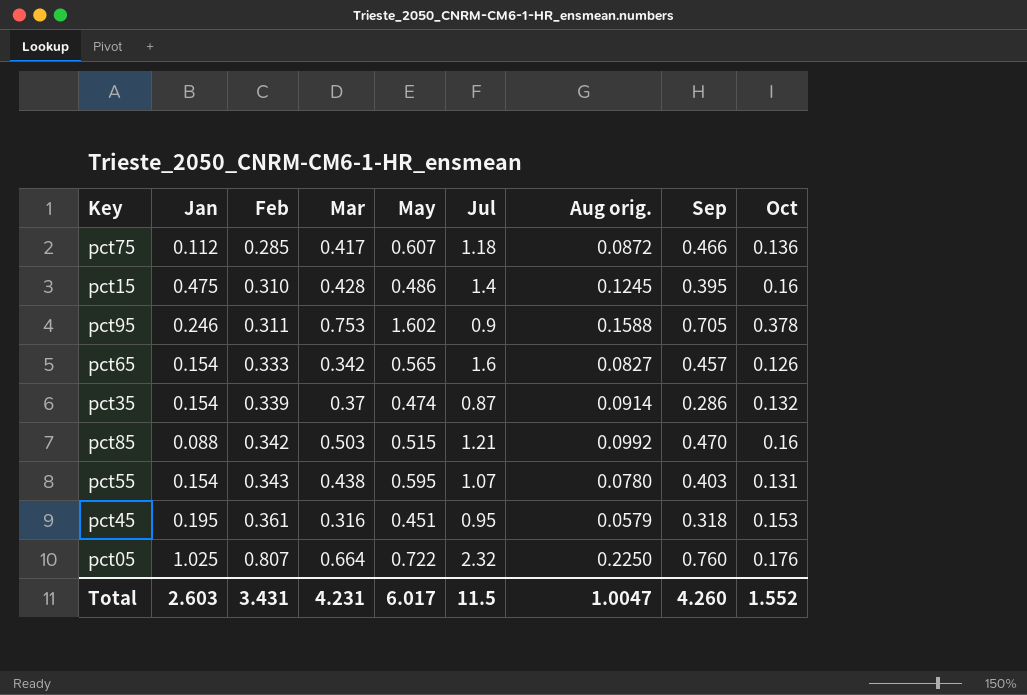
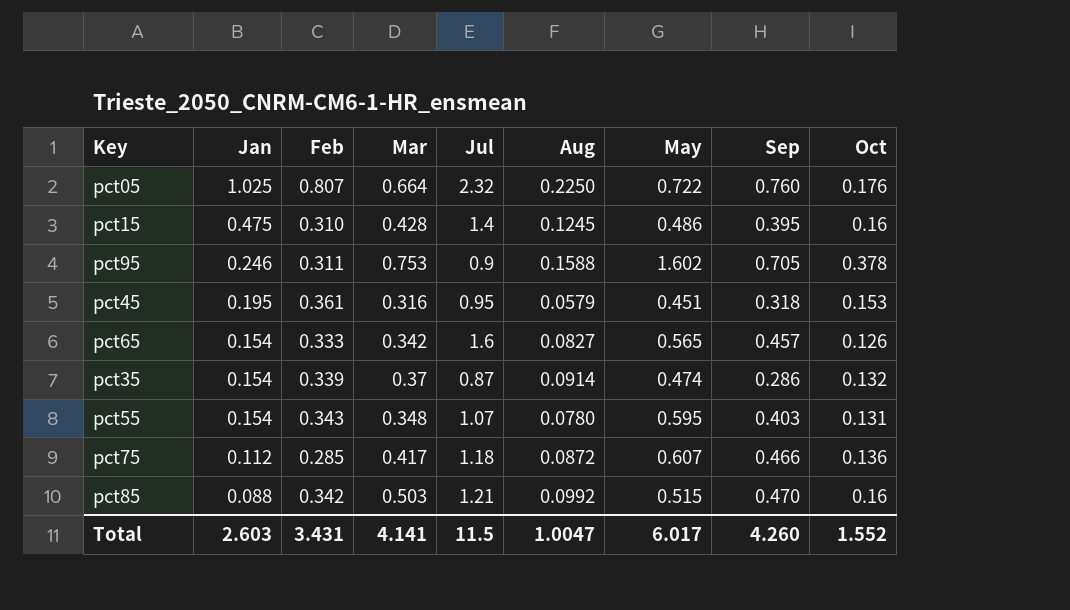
row order: Feb ascending -> Jan descending
column name: Aug orig. -> Aug
column May | position: 5 -> 7
pct55 | Mar: 0.438 -> 0.348
Total | Mar: 4.231 -> 4.141

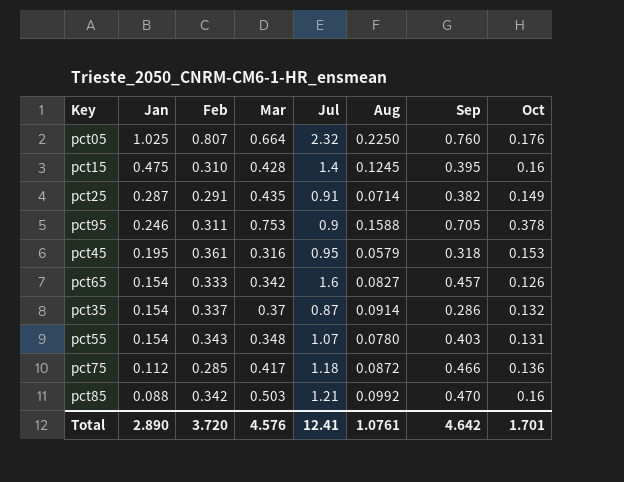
column May | position: 7 -> none
row pct25: none -> 0.287 | 0.291 | 0.435 | 0.91 | 0.0714 | 0.382 | 0.149
pct35 | Feb: 0.339 -> 0.337
Total | Jan: 2.603 -> 2.890
Total | Feb: 3.431 -> 3.720
Total | Mar: 4.141 -> 4.576
Total | Jul: 11.5 -> 12.41
Total | Aug: 1.0047 -> 1.0761
Total | Sep: 4.260 -> 4.642
Total | Oct: 1.552 -> 1.701

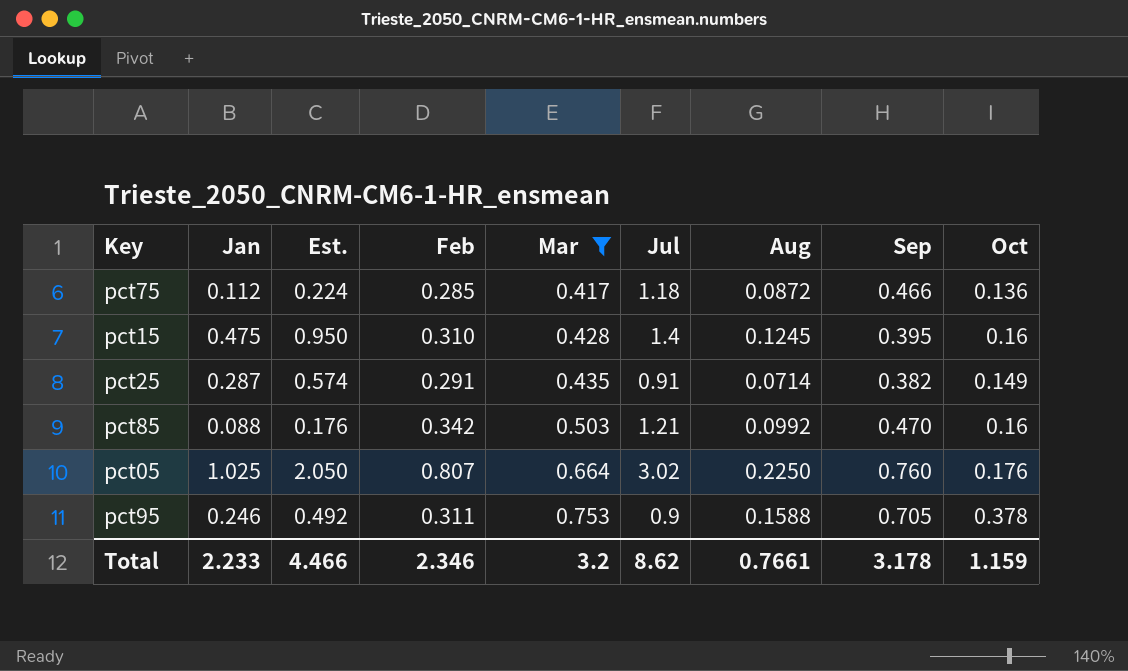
filter: none -> Mar >= 0.417
row order: Jan descending -> Mar ascending
column Est. | formula: none -> [Jan] * 2
pct05 | Jul: 2.32 -> 3.02
Total | Jan: 2.890 -> 2.233
Total | Feb: 3.720 -> 2.346
Total | Mar: 4.576 -> 3.2
Total | Jul: 12.41 -> 8.62
Total | Aug: 1.0761 -> 0.7661
Total | Sep: 4.642 -> 3.178
Total | Oct: 1.701 -> 1.159

